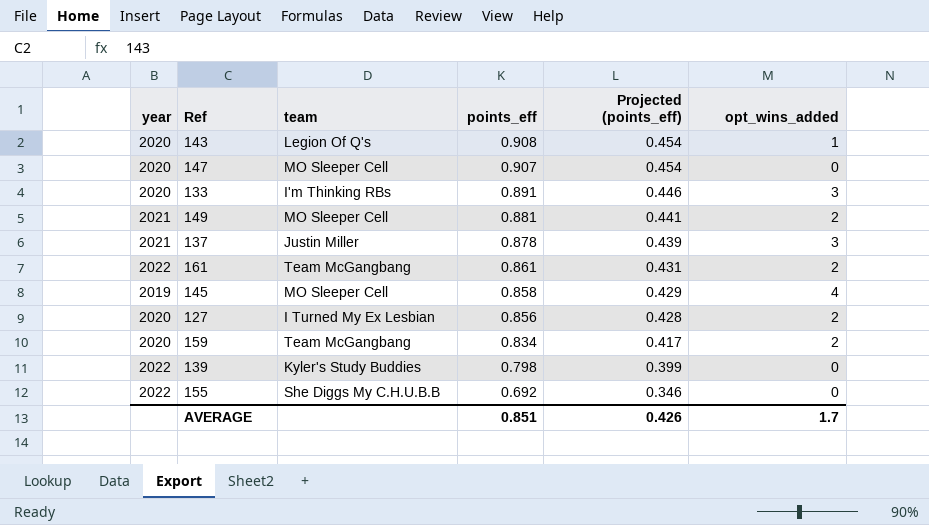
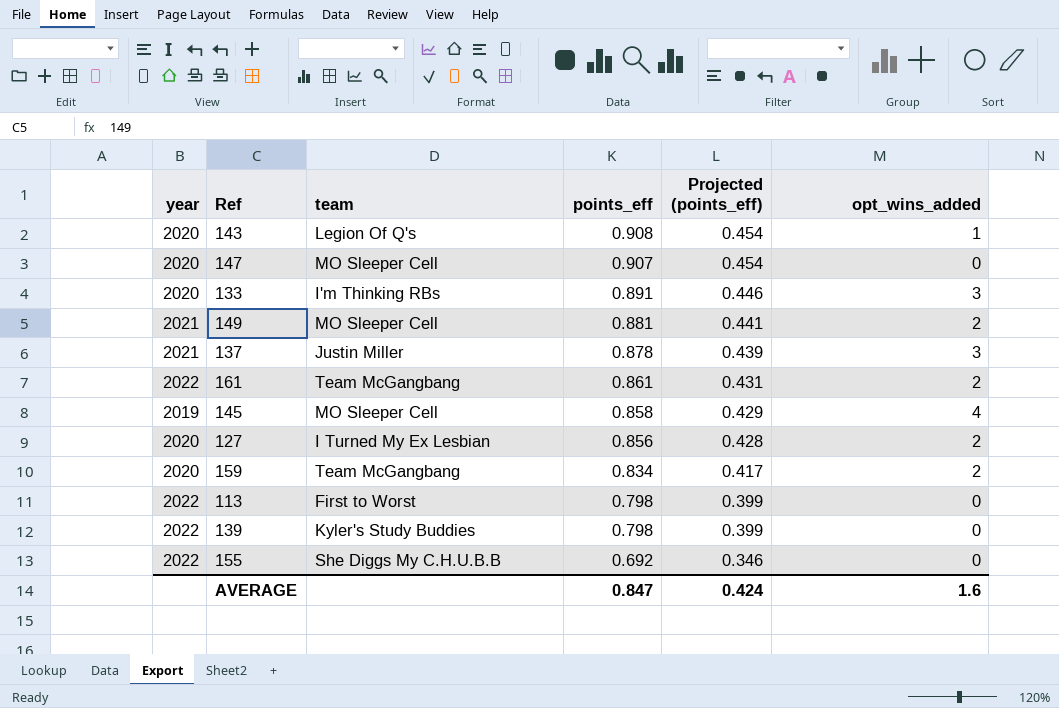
row 113: none -> 2022 | First to Worst | 0.798 | 0.399 | 0
AVERAGE | points_eff: 0.851 -> 0.847
AVERAGE | Projected (points_eff): 0.426 -> 0.424
AVERAGE | opt_wins_added: 1.7 -> 1.6

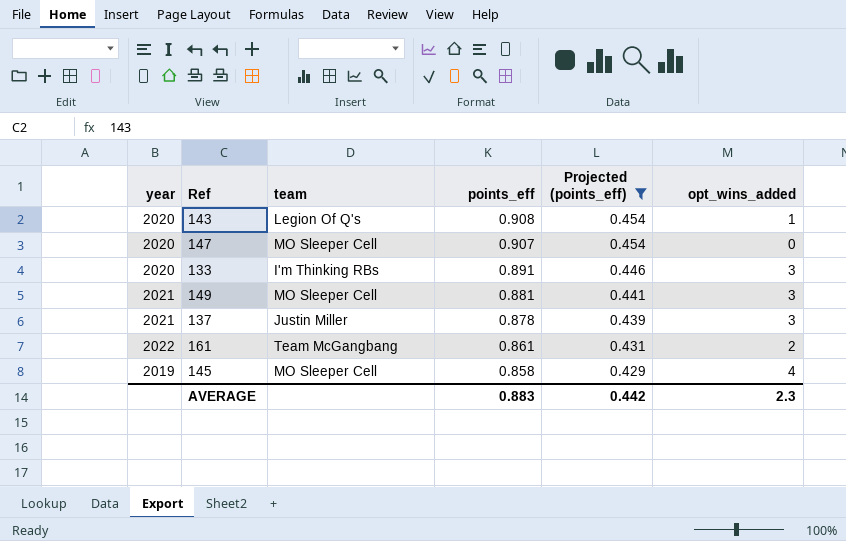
filter: none -> Projected (points_eff) >= 0.429
149 | opt_wins_added: 2 -> 3
AVERAGE | points_eff: 0.847 -> 0.883
AVERAGE | Projected (points_eff): 0.424 -> 0.442
AVERAGE | opt_wins_added: 1.6 -> 2.3

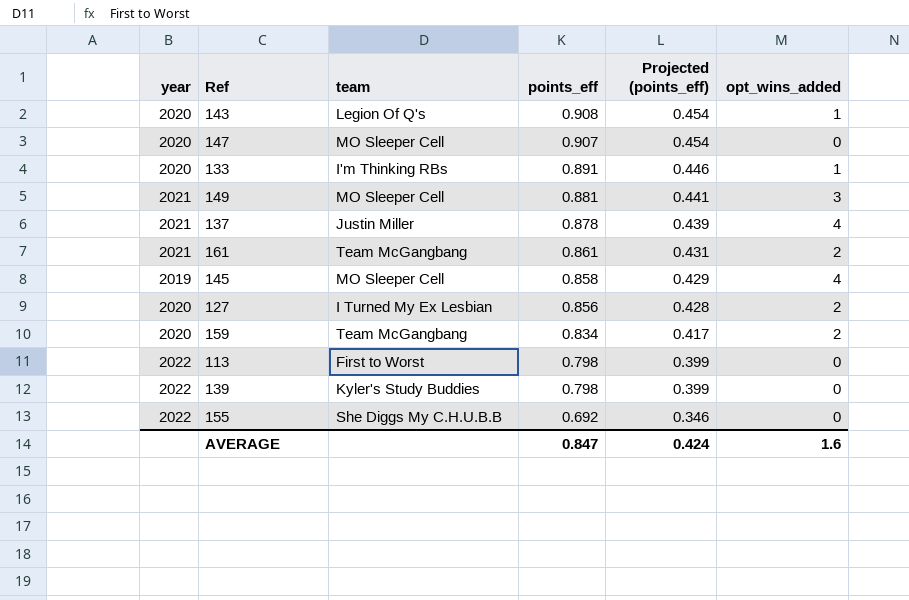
filter: Projected (points_eff) >= 0.429 -> none
133 | opt_wins_added: 3 -> 1
137 | opt_wins_added: 3 -> 4
161 | year: 2022 -> 2021
AVERAGE | points_eff: 0.883 -> 0.847
AVERAGE | Projected (points_eff): 0.442 -> 0.424
AVERAGE | opt_wins_added: 2.3 -> 1.6

